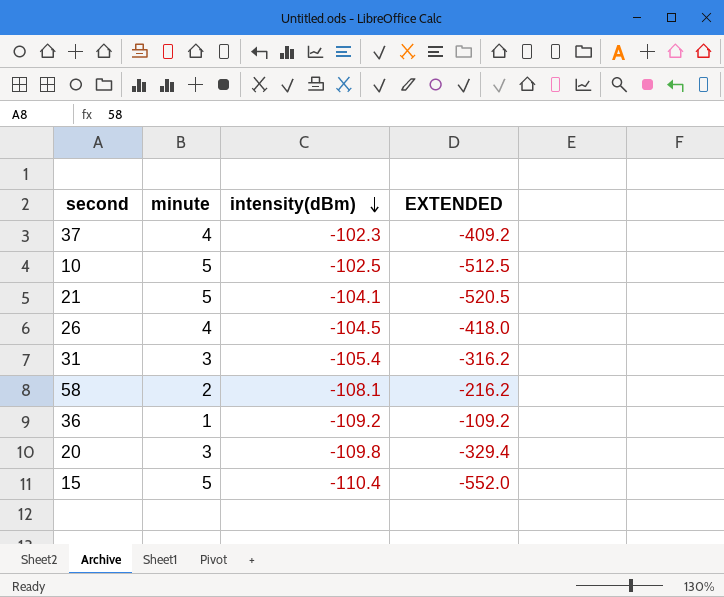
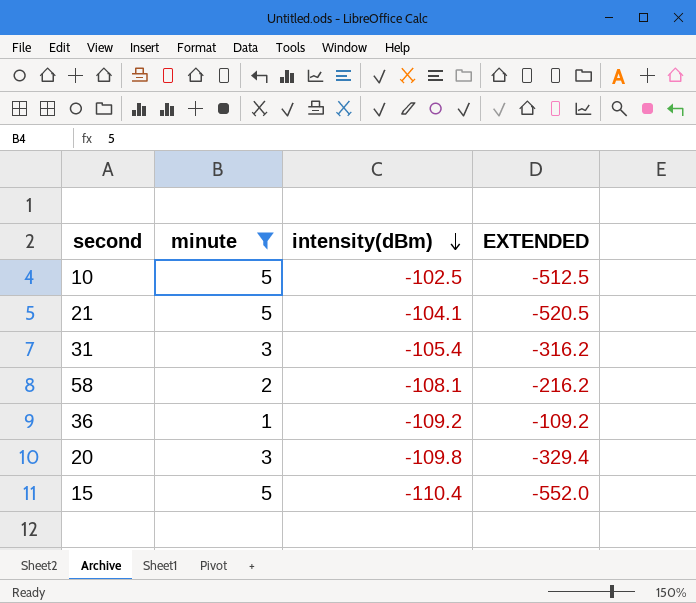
filter: none -> minute != 4

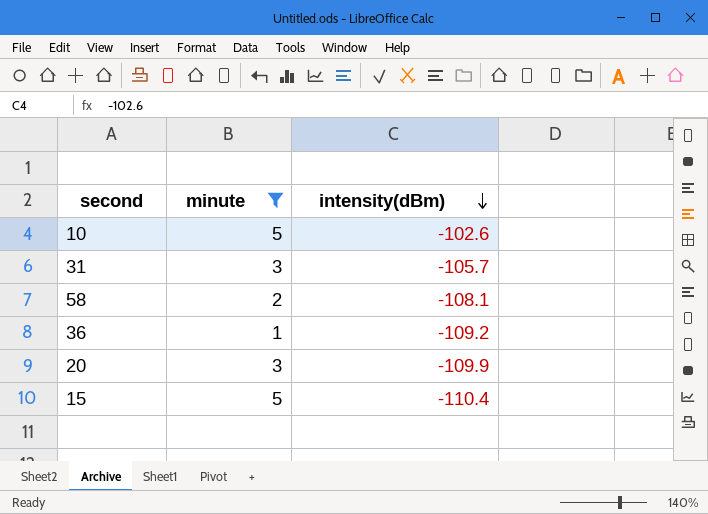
column EXTENDED | formula: [minute] * [intensity(dBm)] -> none
row 21: 5 | -104.1 | -520.5 -> none
10 | intensity(dBm): -102.5 -> -102.6
31 | intensity(dBm): -105.4 -> -105.7
20 | intensity(dBm): -109.8 -> -109.9

